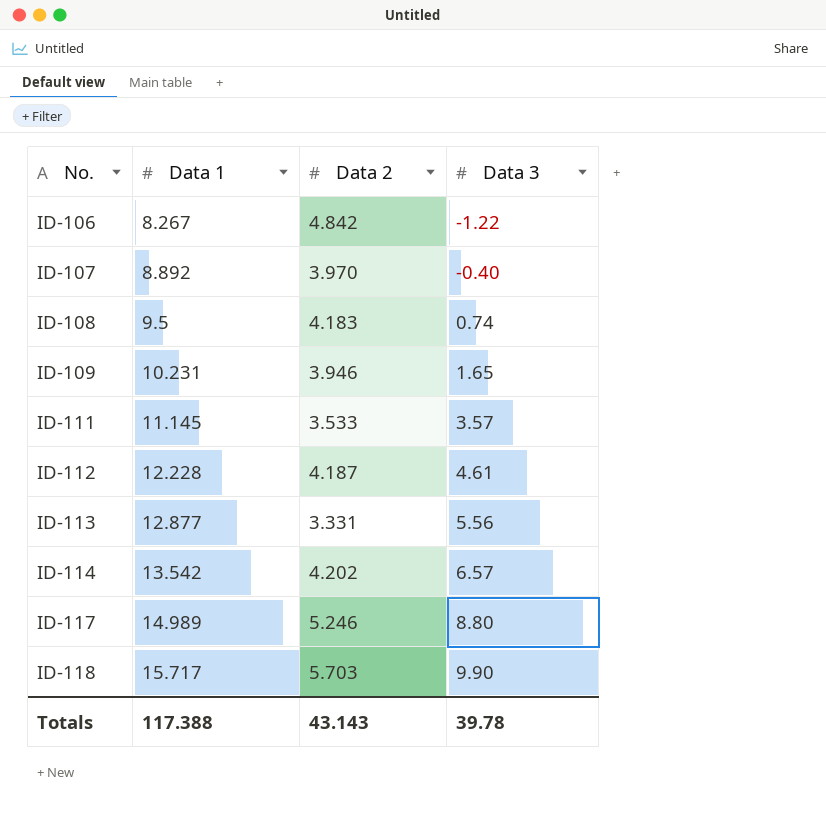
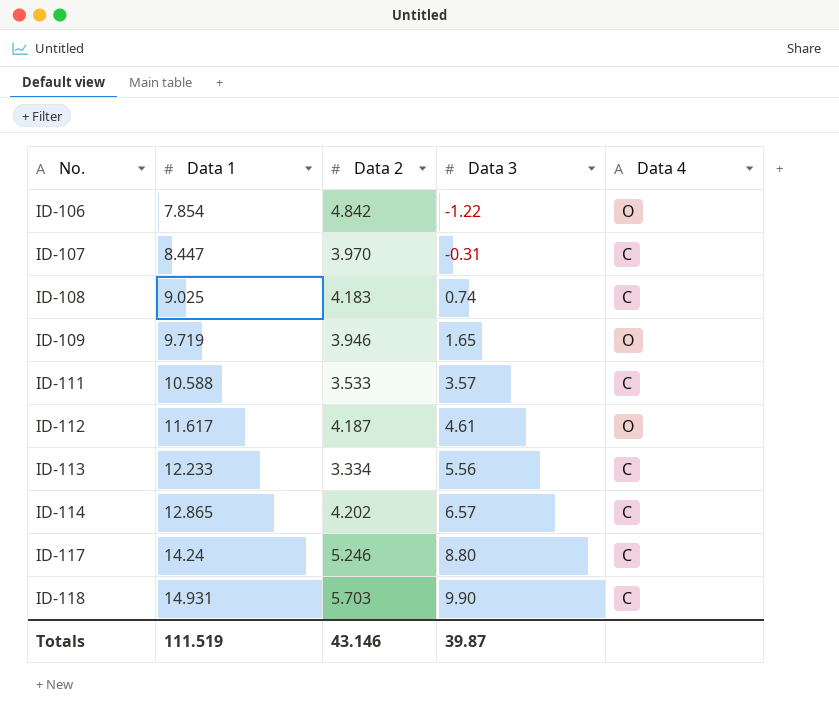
column Data 4 | position: none -> 5
ID-106 | Data 1: 8.267 -> 7.854
ID-107 | Data 1: 8.892 -> 8.447
ID-107 | Data 3: -0.40 -> -0.31
ID-108 | Data 1: 9.5 -> 9.025
ID-109 | Data 1: 10.231 -> 9.719
ID-111 | Data 1: 11.145 -> 10.588
ID-112 | Data 1: 12.228 -> 11.617
ID-113 | Data 1: 12.877 -> 12.233
ID-113 | Data 2: 3.331 -> 3.334
ID-114 | Data 1: 13.542 -> 12.865
ID-117 | Data 1: 14.989 -> 14.24
ID-118 | Data 1: 15.717 -> 14.931
Totals | Data 1: 117.388 -> 111.519
Totals | Data 2: 43.143 -> 43.146
Totals | Data 3: 39.78 -> 39.87

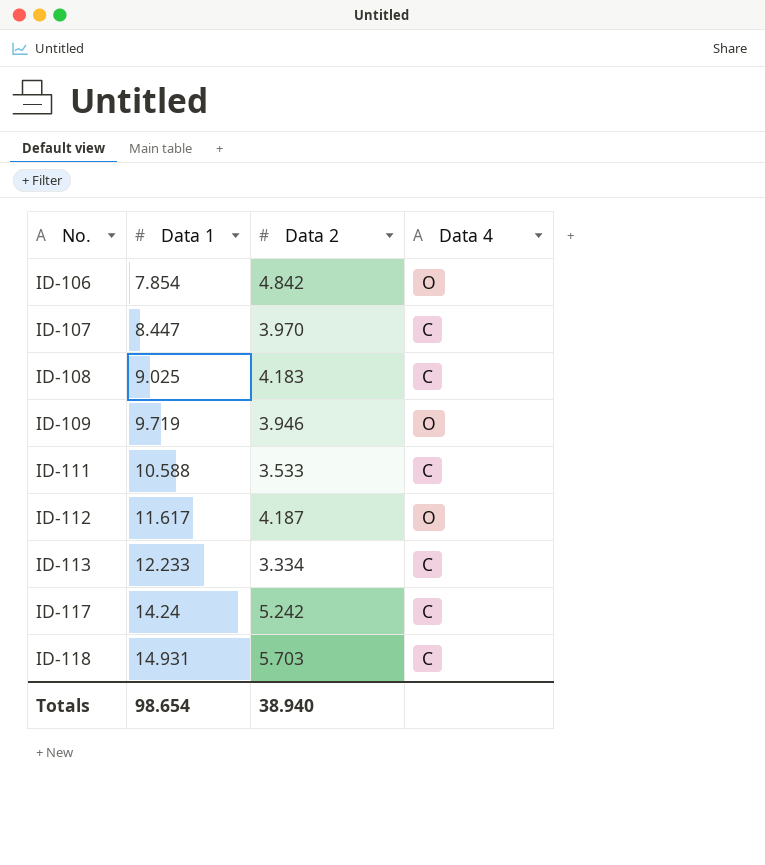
column Data 3 | position: 4 -> none
row ID-114: 12.865 | 4.202 | 6.57 | C -> none
ID-117 | Data 2: 5.246 -> 5.242
Totals | Data 1: 111.519 -> 98.654
Totals | Data 2: 43.146 -> 38.940

